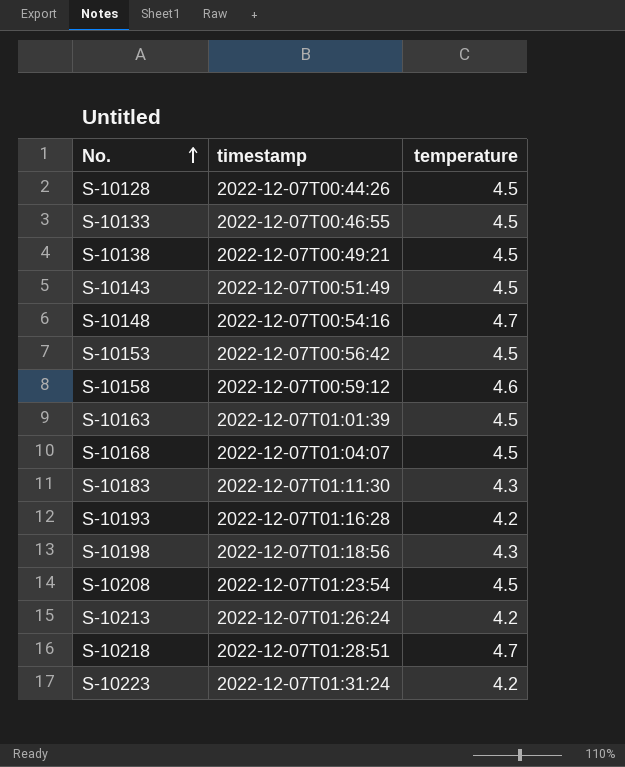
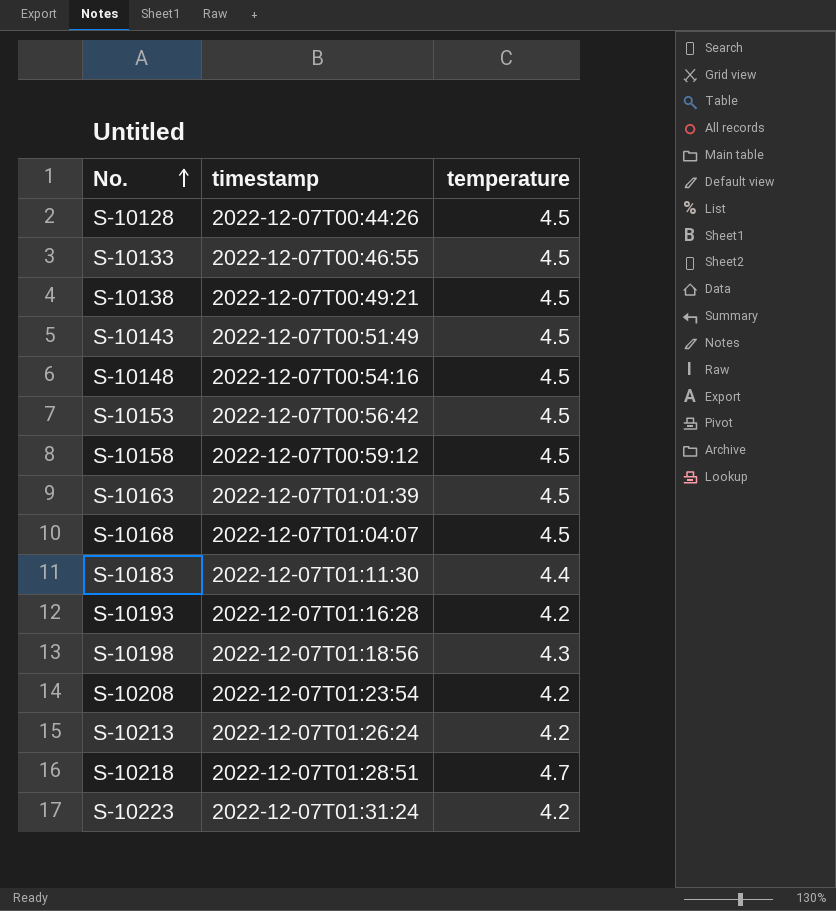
S-10148 | temperature: 4.7 -> 4.5
S-10158 | temperature: 4.6 -> 4.5
S-10183 | temperature: 4.3 -> 4.4
S-10208 | temperature: 4.5 -> 4.2

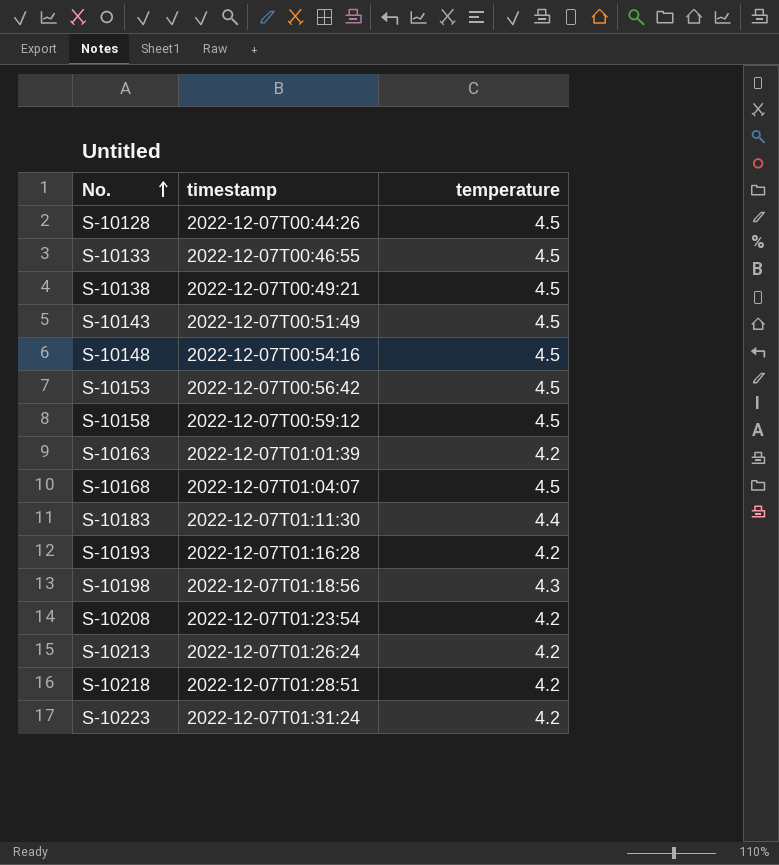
S-10163 | temperature: 4.5 -> 4.2
S-10218 | temperature: 4.7 -> 4.2

